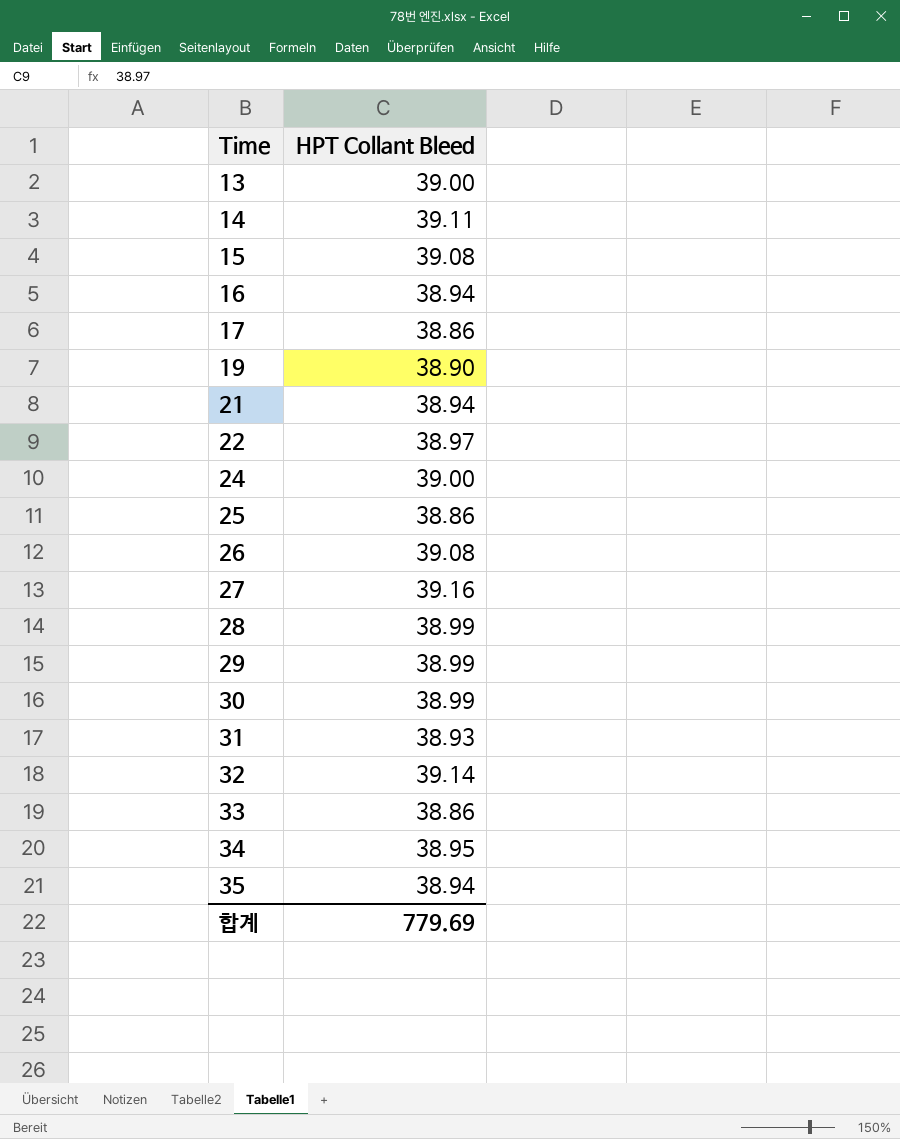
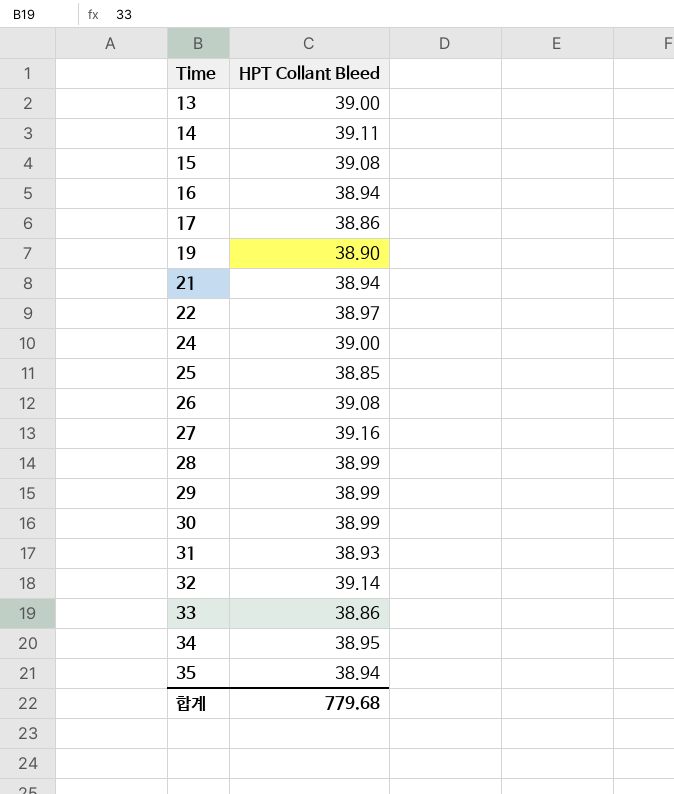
25 | HPT Collant Bleed: 38.86 -> 38.85
합계 | HPT Collant Bleed: 779.69 -> 779.68

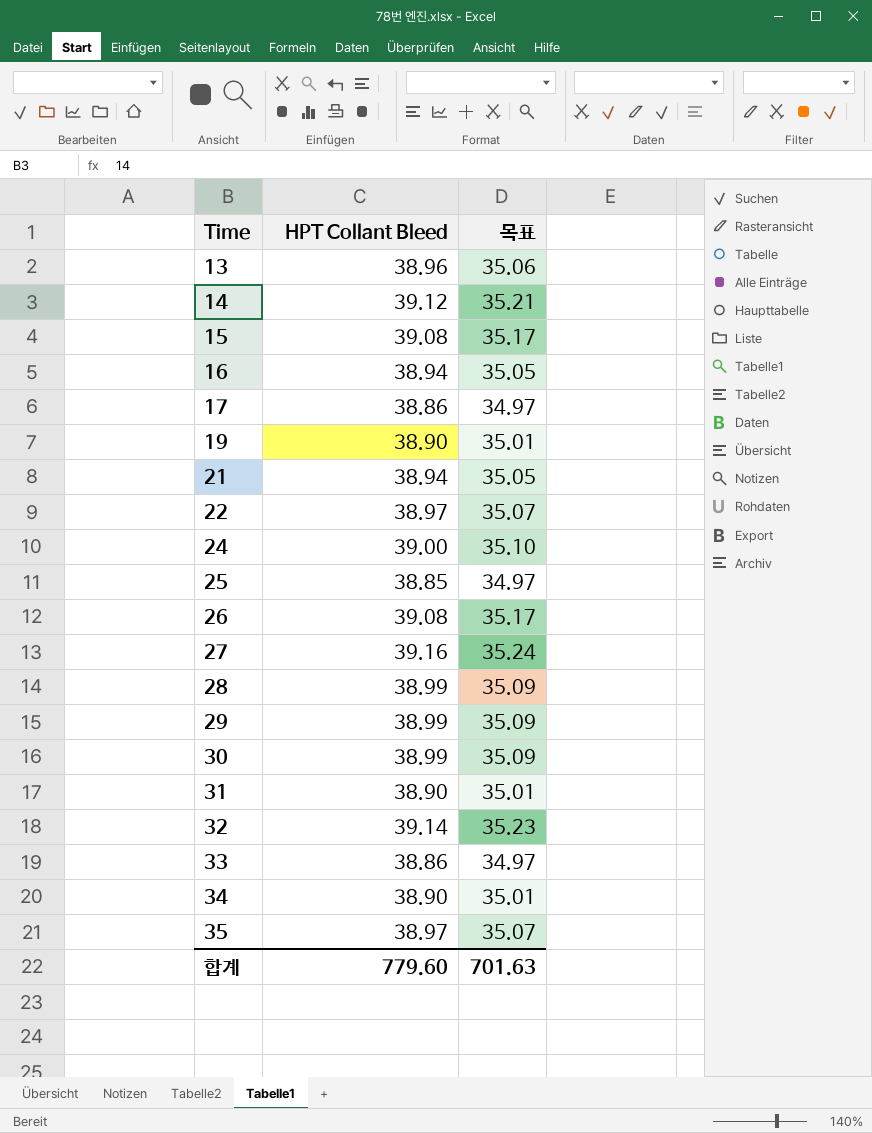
column 목표 | formula: none -> [HPT Collant Bleed] * 0.9
13 | HPT Collant Bleed: 39.00 -> 38.96
14 | HPT Collant Bleed: 39.11 -> 39.12
31 | HPT Collant Bleed: 38.93 -> 38.90
34 | HPT Collant Bleed: 38.95 -> 38.90
35 | HPT Collant Bleed: 38.94 -> 38.97
합계 | HPT Collant Bleed: 779.68 -> 779.60

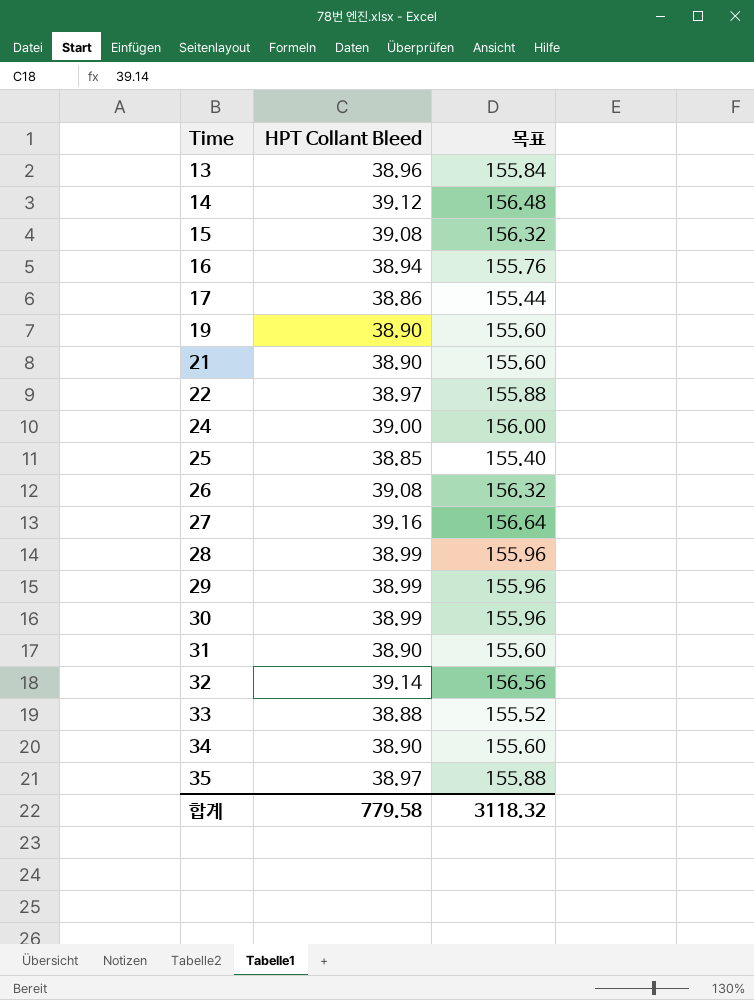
column 목표 | formula: [HPT Collant Bleed] * 0.9 -> [HPT Collant Bleed] * 4
21 | HPT Collant Bleed: 38.94 -> 38.90
33 | HPT Collant Bleed: 38.86 -> 38.88
합계 | HPT Collant Bleed: 779.60 -> 779.58
합계 | 목표: 701.63 -> 3118.32

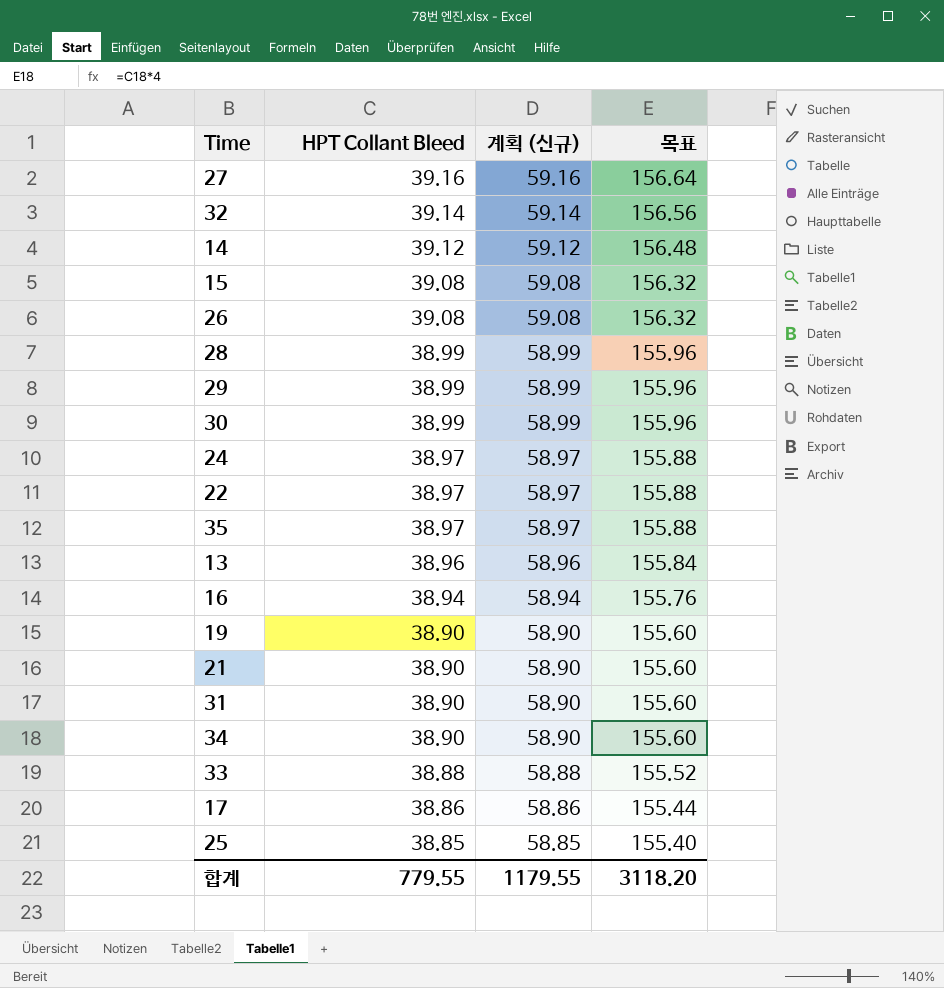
row order: Time ascending -> HPT Collant Bleed descending
column 계획 (신규) | formula: none -> [HPT Collant Bleed] + 20
24 | HPT Collant Bleed: 39.00 -> 38.97
24 | 목표: 156.00 -> 155.88
합계 | HPT Collant Bleed: 779.58 -> 779.55
합계 | 목표: 3118.32 -> 3118.20

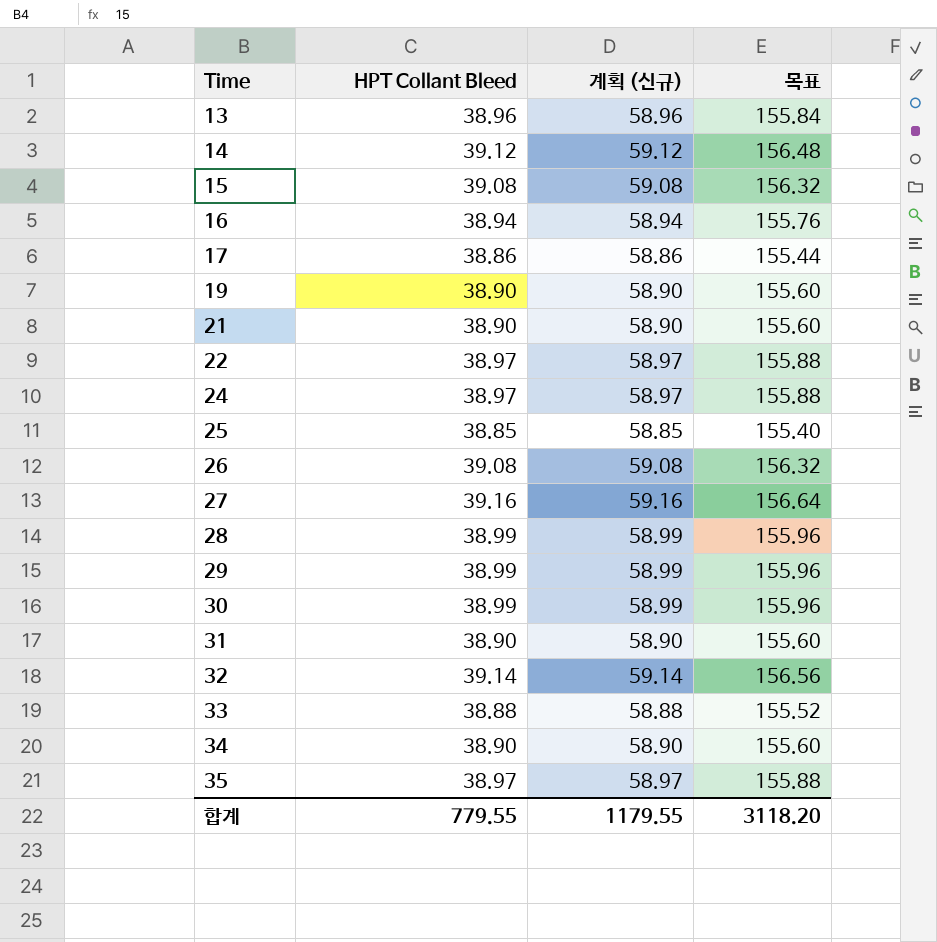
row order: HPT Collant Bleed descending -> Time ascending

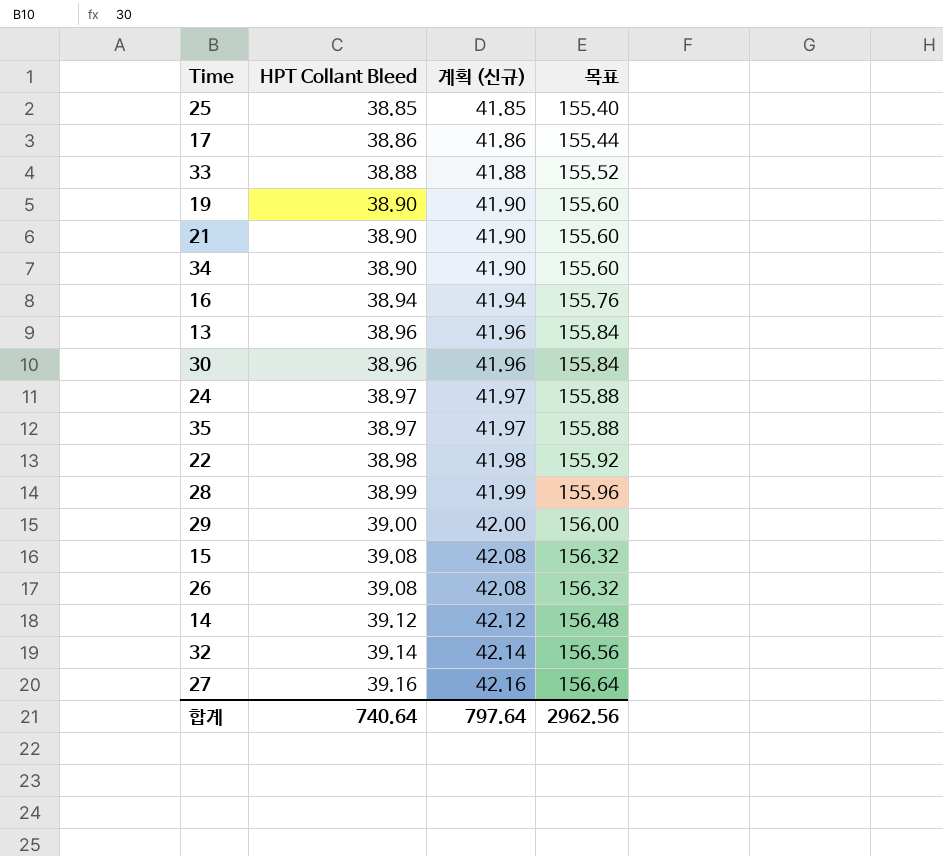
row order: Time ascending -> HPT Collant Bleed ascending
column 계획 (신규) | formula: [HPT Collant Bleed] + 20 -> [HPT Collant Bleed] + 3
row 31: 38.90 | 58.90 | 155.60 -> none
30 | HPT Collant Bleed: 38.99 -> 38.96
30 | 목표: 155.96 -> 155.84
22 | HPT Collant Bleed: 38.97 -> 38.98
22 | 목표: 155.88 -> 155.92
29 | HPT Collant Bleed: 38.99 -> 39.00
29 | 목표: 155.96 -> 156.00
합계 | HPT Collant Bleed: 779.55 -> 740.64
합계 | 계획 (신규): 1179.55 -> 797.64
합계 | 목표: 3118.20 -> 2962.56

